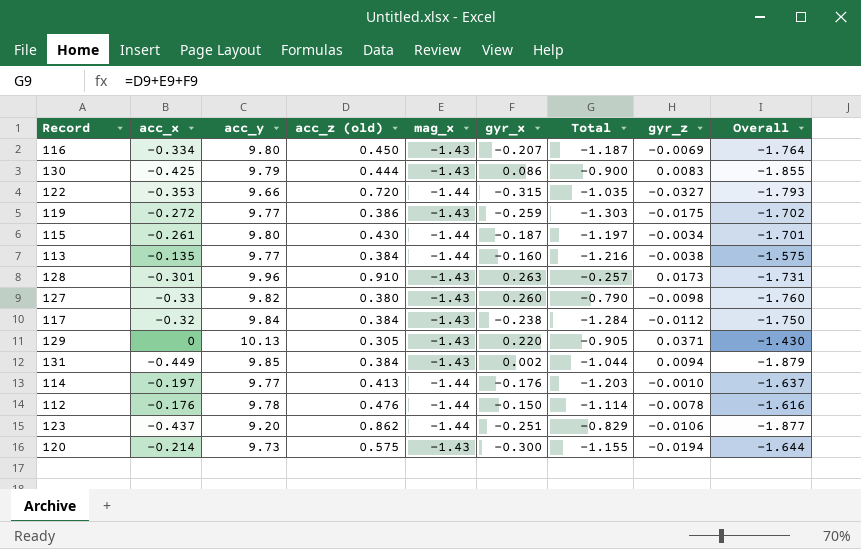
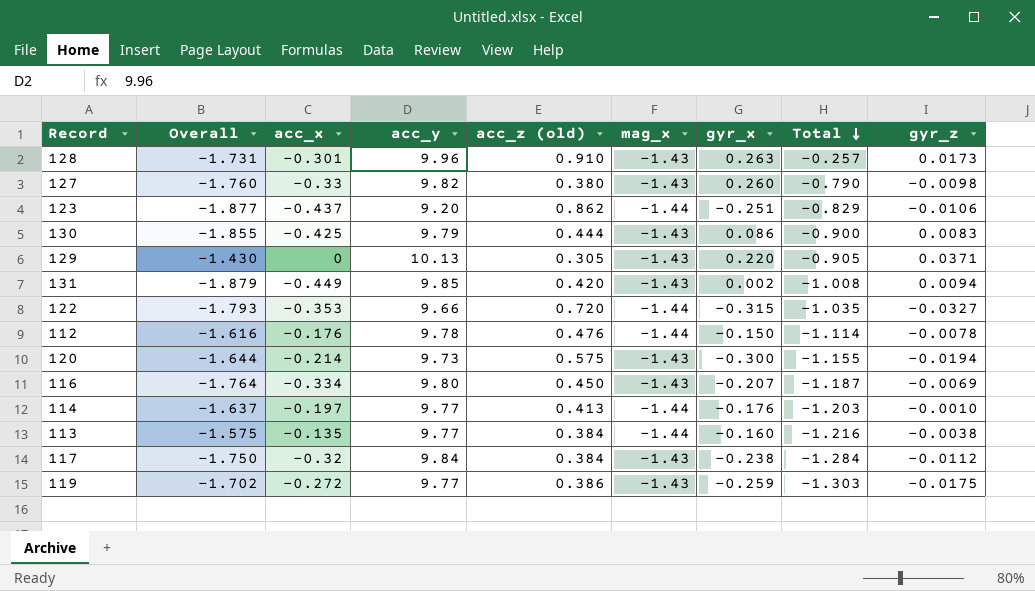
row order: none -> Total descending
column Overall | position: 9 -> 2
row 115: -0.261 | 9.80 | 0.430 | -1.44 | -0.187 | -1.197 | -0.0034 | -1.701 -> none
131 | acc_z (old): 0.384 -> 0.420
131 | Total: -1.044 -> -1.008

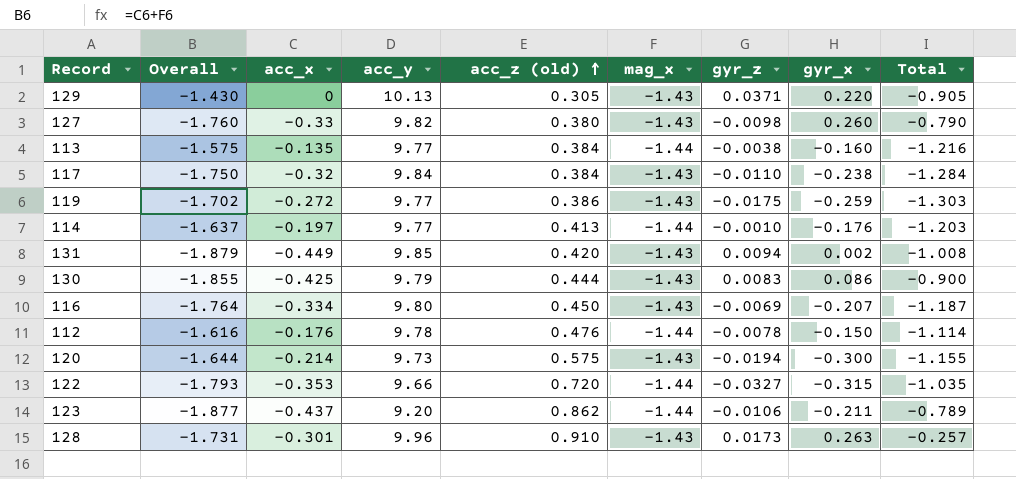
row order: Total descending -> acc_z (old) ascending
column gyr_z | position: 9 -> 7
117 | gyr_z: -0.0112 -> -0.0110
123 | gyr_x: -0.251 -> -0.211
123 | Total: -0.829 -> -0.789

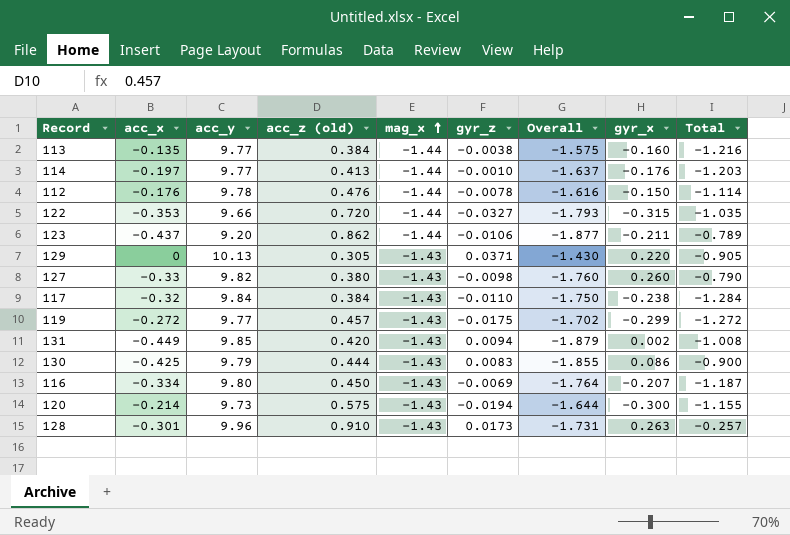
row order: acc_z (old) ascending -> mag_x ascending
column Overall | position: 2 -> 7
119 | acc_z (old): 0.386 -> 0.457
119 | gyr_x: -0.259 -> -0.299
119 | Total: -1.303 -> -1.272

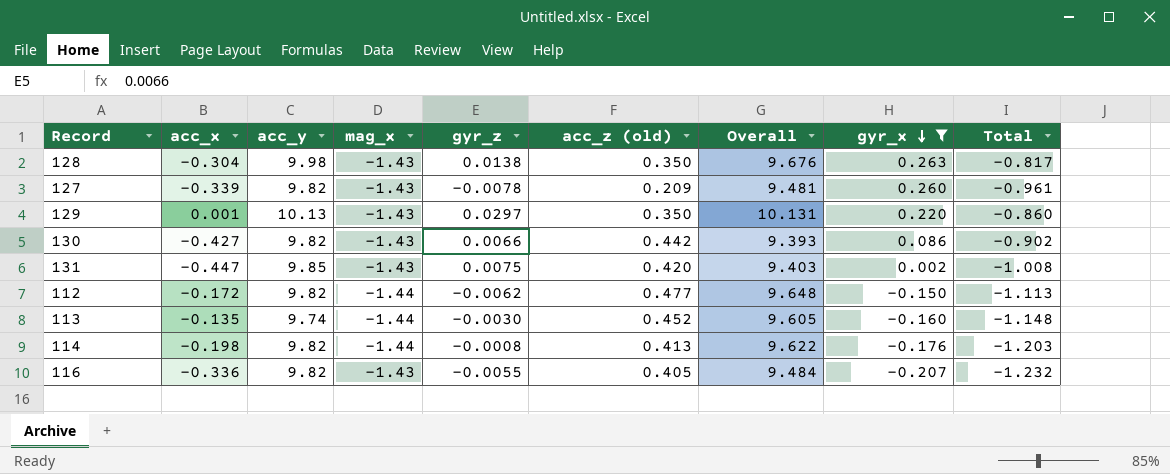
filter: none -> gyr_x >= -0.207
row order: mag_x ascending -> gyr_x descending
column acc_z (old) | position: 4 -> 6
column Overall | formula: [acc_x] + [mag_x] -> [acc_x] + [acc_y]
128 | acc_x: -0.301 -> -0.304
128 | acc_y: 9.96 -> 9.98
128 | gyr_z: 0.0173 -> 0.0138
128 | acc_z (old): 0.910 -> 0.350
128 | Total: -0.257 -> -0.817
127 | acc_x: -0.33 -> -0.339
127 | gyr_z: -0.0098 -> -0.0078
127 | acc_z (old): 0.380 -> 0.209
127 | Total: -0.790 -> -0.961
129 | acc_x: 0 -> 0.001
129 | gyr_z: 0.0371 -> 0.0297
129 | acc_z (old): 0.305 -> 0.350
129 | Total: -0.905 -> -0.860
130 | acc_x: -0.425 -> -0.427
130 | acc_y: 9.79 -> 9.82
130 | gyr_z: 0.0083 -> 0.0066
130 | acc_z (old): 0.444 -> 0.442
130 | Total: -0.900 -> -0.902
131 | acc_x: -0.449 -> -0.447
131 | gyr_z: 0.0094 -> 0.0075
112 | acc_x: -0.176 -> -0.172
112 | acc_y: 9.78 -> 9.82
112 | gyr_z: -0.0078 -> -0.0062
112 | acc_z (old): 0.476 -> 0.477
112 | Total: -1.114 -> -1.113
113 | acc_y: 9.77 -> 9.74
113 | gyr_z: -0.0038 -> -0.0030
113 | acc_z (old): 0.384 -> 0.452
113 | Total: -1.216 -> -1.148
114 | acc_x: -0.197 -> -0.198
114 | acc_y: 9.77 -> 9.82
114 | gyr_z: -0.0010 -> -0.0008
116 | acc_x: -0.334 -> -0.336
116 | acc_y: 9.80 -> 9.82
116 | gyr_z: -0.0069 -> -0.0055
116 | acc_z (old): 0.450 -> 0.405
116 | Total: -1.187 -> -1.232

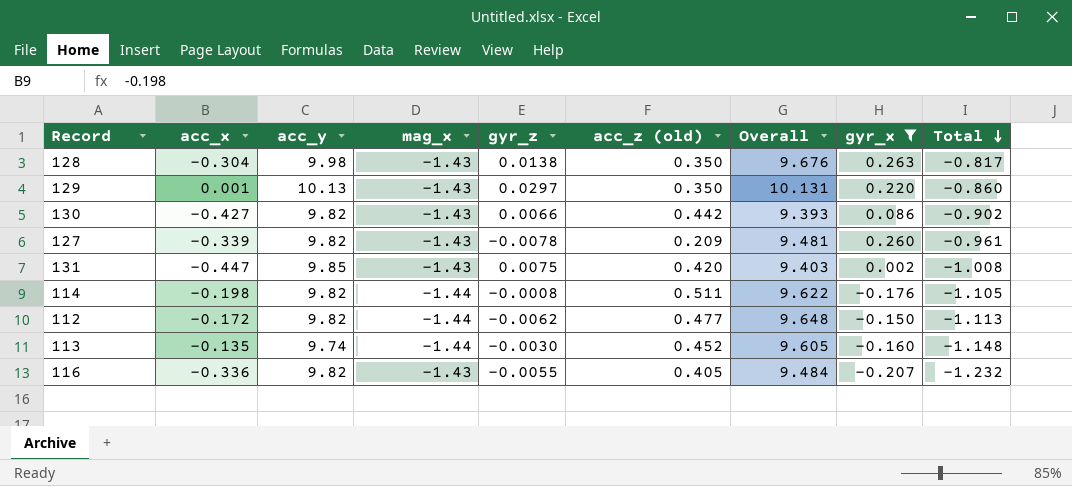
row order: gyr_x descending -> Total descending
114 | acc_z (old): 0.413 -> 0.511
114 | Total: -1.203 -> -1.105

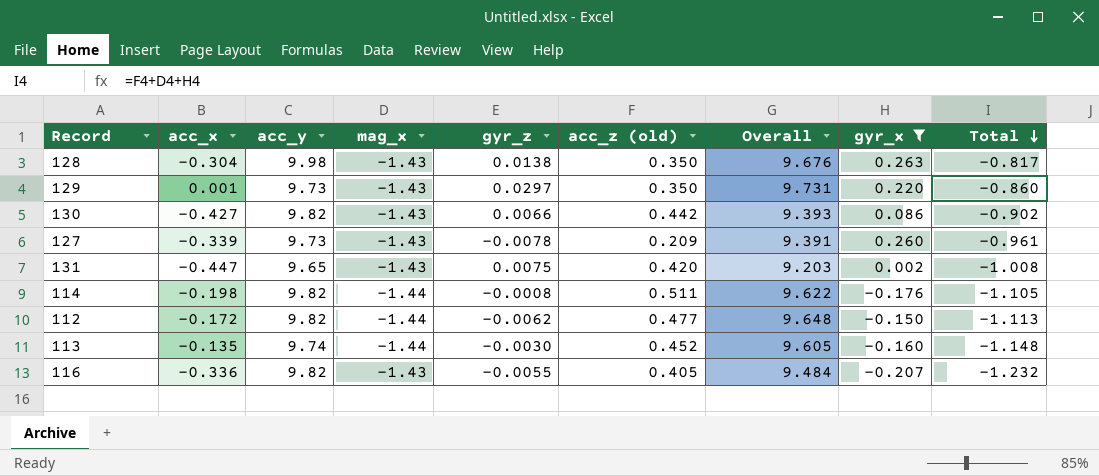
129 | acc_y: 10.13 -> 9.73
129 | Overall: 10.131 -> 9.731
127 | acc_y: 9.82 -> 9.73
127 | Overall: 9.481 -> 9.391
131 | acc_y: 9.85 -> 9.65
131 | Overall: 9.403 -> 9.203

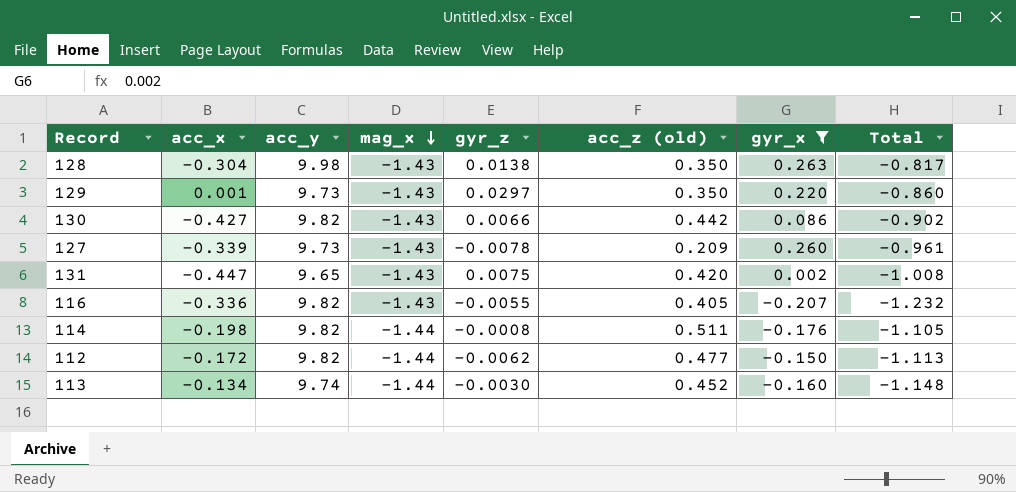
row order: Total descending -> mag_x descending
column Overall | formula: [acc_x] + [acc_y] -> none
113 | acc_x: -0.135 -> -0.134

